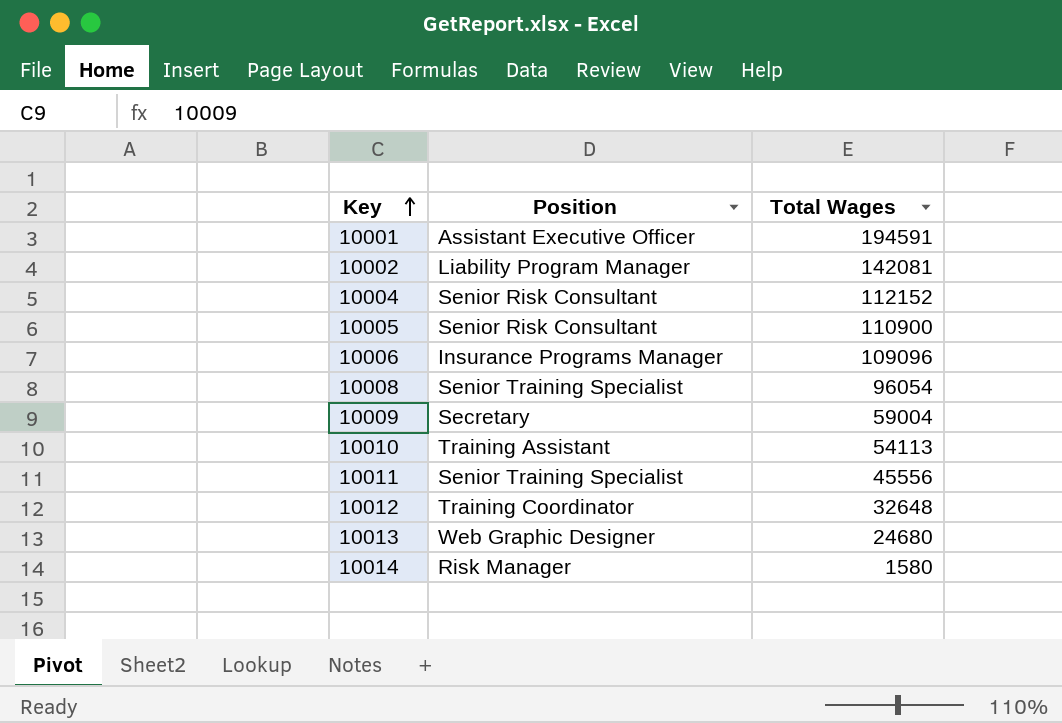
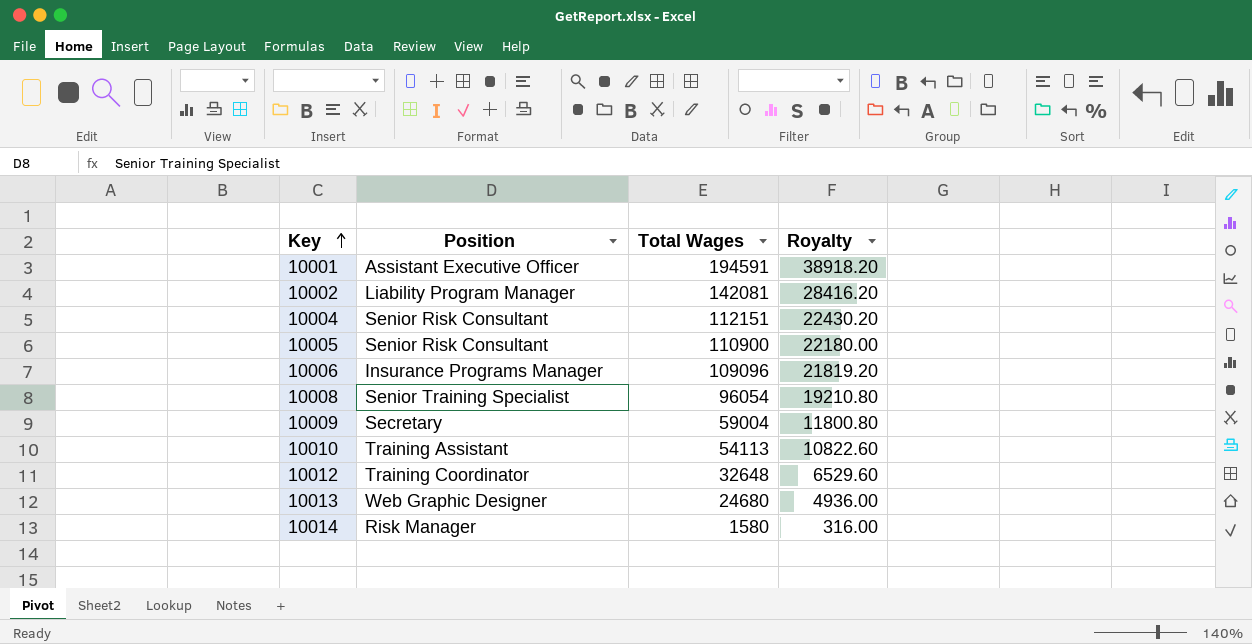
column Royalty | formula: none -> [Total Wages] * 0.2
row 10011: Senior Training Specialist | 45556 -> none
10004 | Total Wages: 112152 -> 112151

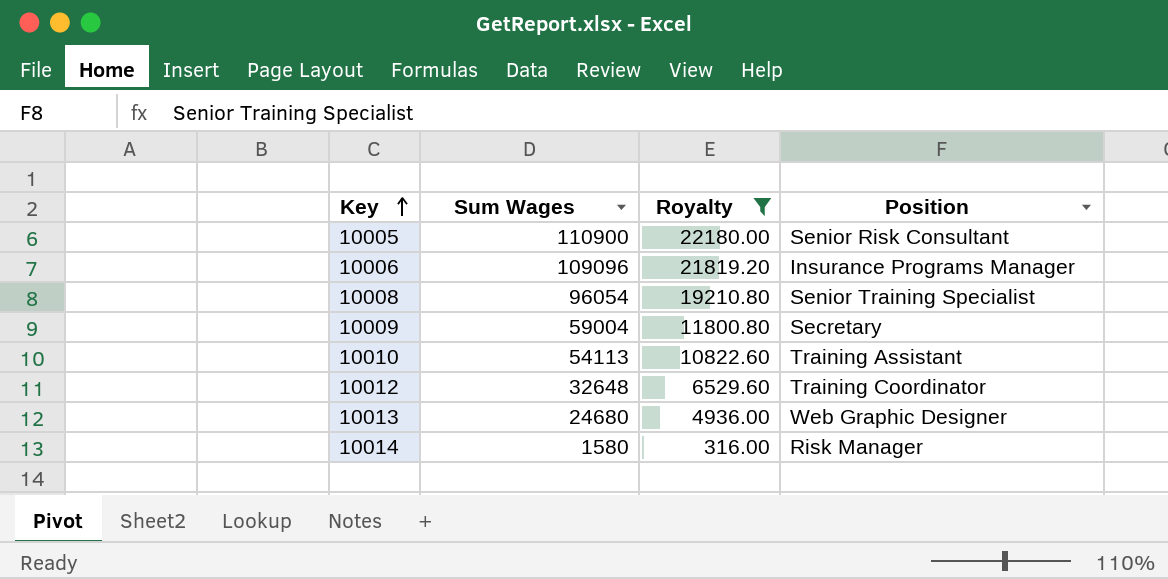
filter: none -> Royalty <= 22180.00
column name: Total Wages -> Sum Wages
column Position | position: 2 -> 4

